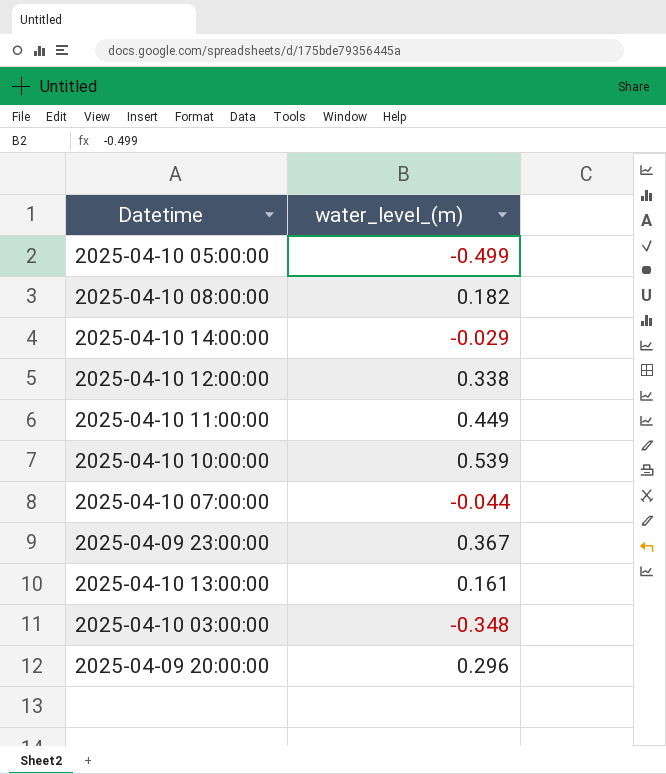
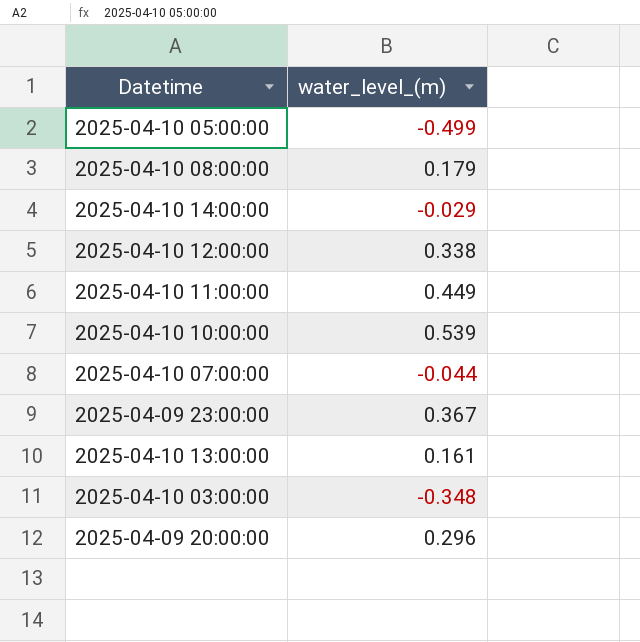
2025-04-10 08:00:00 | water_level_(m): 0.182 -> 0.179

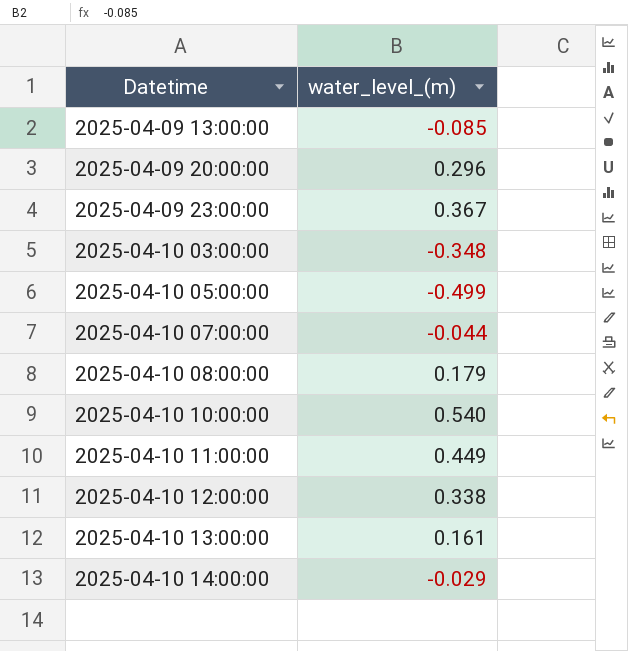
row order: none -> Datetime ascending
row 2025-04-09 13:00:00: none -> -0.085
2025-04-10 10:00:00 | water_level_(m): 0.539 -> 0.540

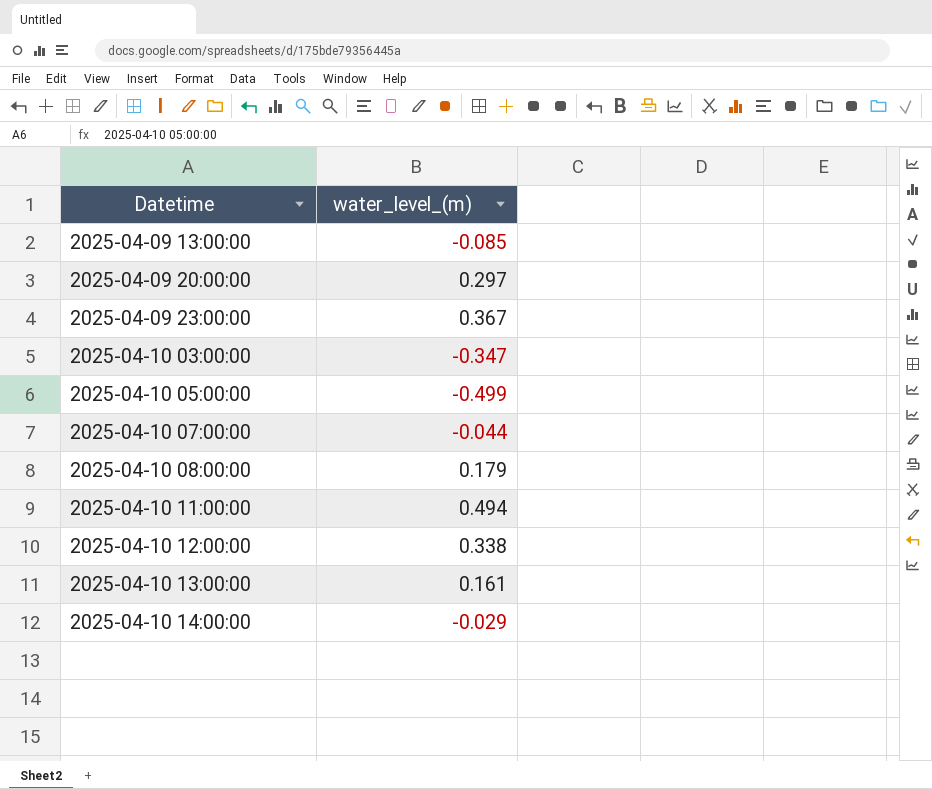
row 2025-04-10 10:00:00: 0.540 -> none
2025-04-09 20:00:00 | water_level_(m): 0.296 -> 0.297
2025-04-10 03:00:00 | water_level_(m): -0.348 -> -0.347
2025-04-10 11:00:00 | water_level_(m): 0.449 -> 0.494

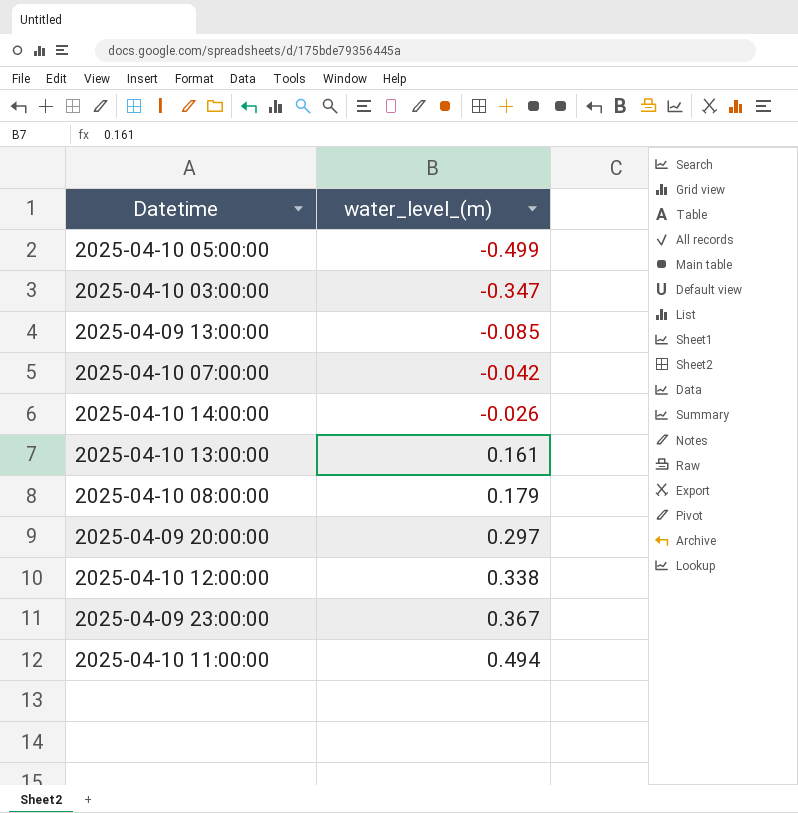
row order: Datetime ascending -> water_level_(m) ascending
2025-04-10 07:00:00 | water_level_(m): -0.044 -> -0.042
2025-04-10 14:00:00 | water_level_(m): -0.029 -> -0.026

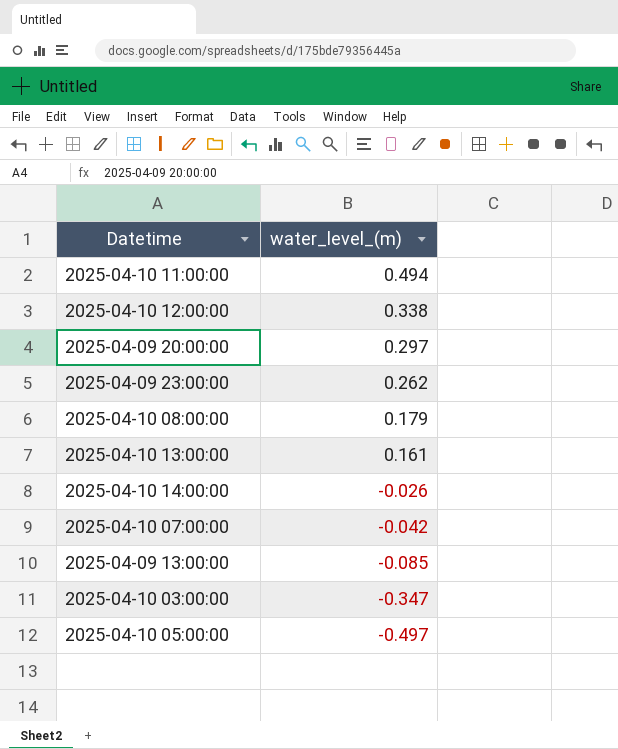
row order: water_level_(m) ascending -> water_level_(m) descending
2025-04-09 23:00:00 | water_level_(m): 0.367 -> 0.262
2025-04-10 05:00:00 | water_level_(m): -0.499 -> -0.497

